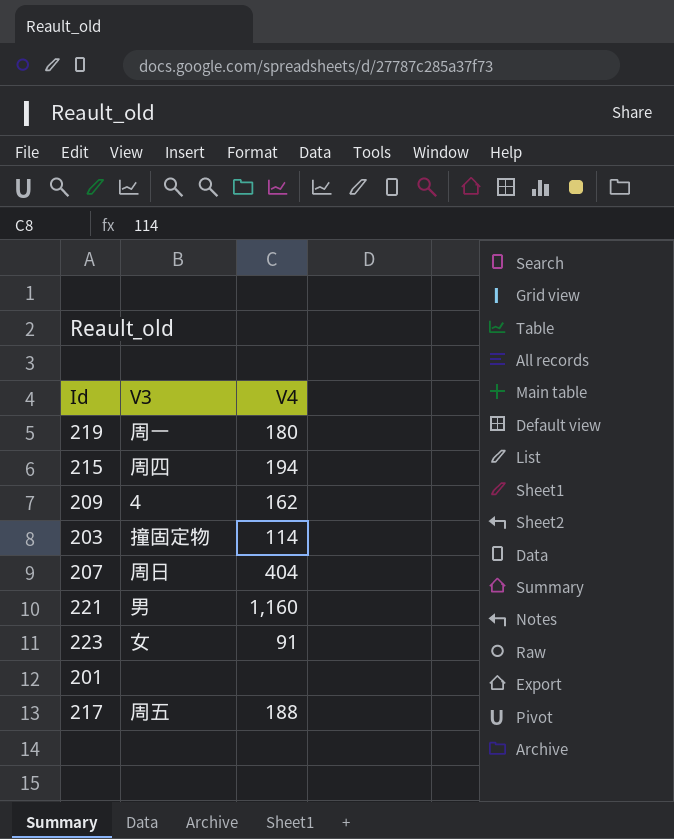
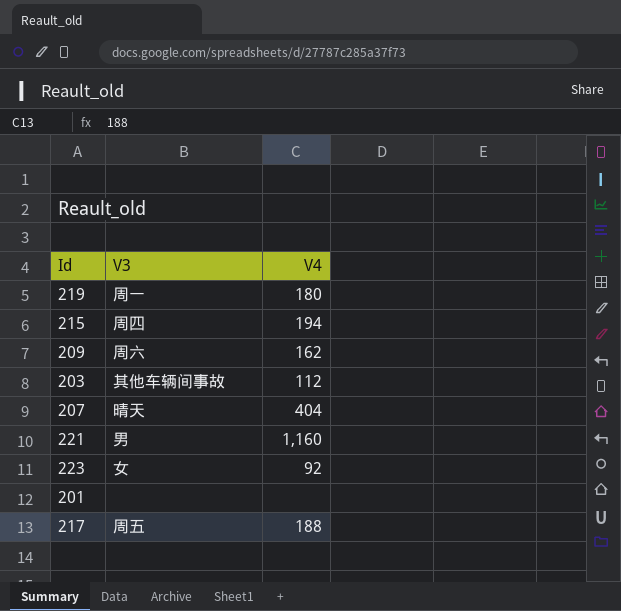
209 | V3: 4 -> 周六
203 | V3: 撞固定物 -> 其他车辆间事故
203 | V4: 114 -> 112
207 | V3: 周日 -> 晴天
223 | V4: 91 -> 92

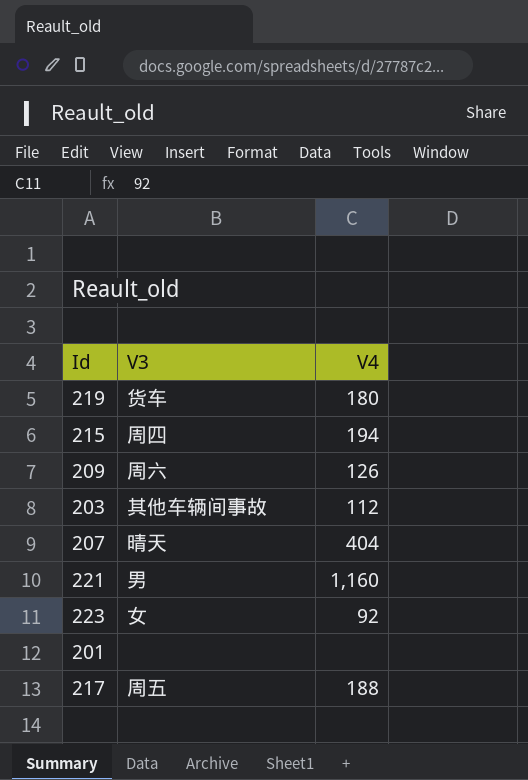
219 | V3: 周一 -> 货车
209 | V4: 162 -> 126

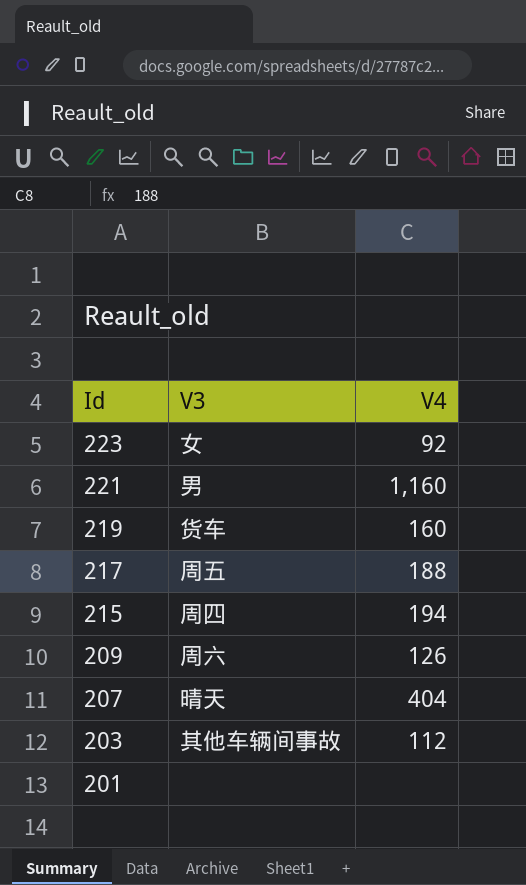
row order: none -> Id descending
219 | V4: 180 -> 160

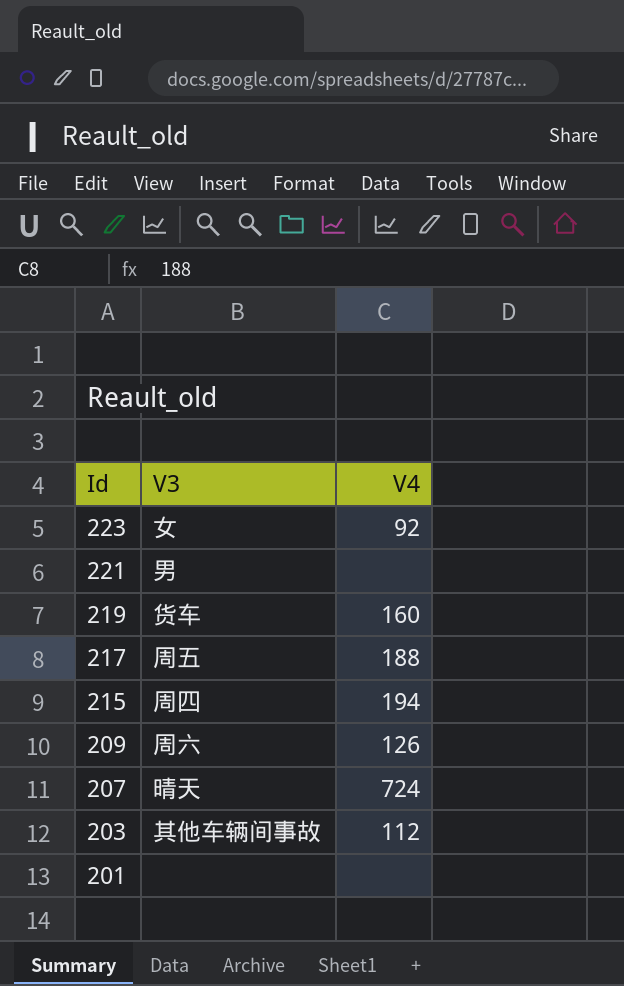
221 | V4: 1,160 -> none
207 | V4: 404 -> 724

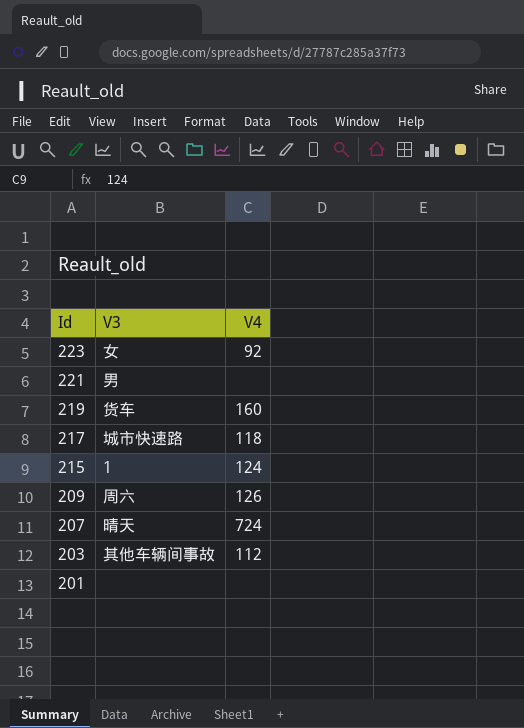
217 | V3: 周五 -> 城市快速路
217 | V4: 188 -> 118
215 | V3: 周四 -> 1
215 | V4: 194 -> 124

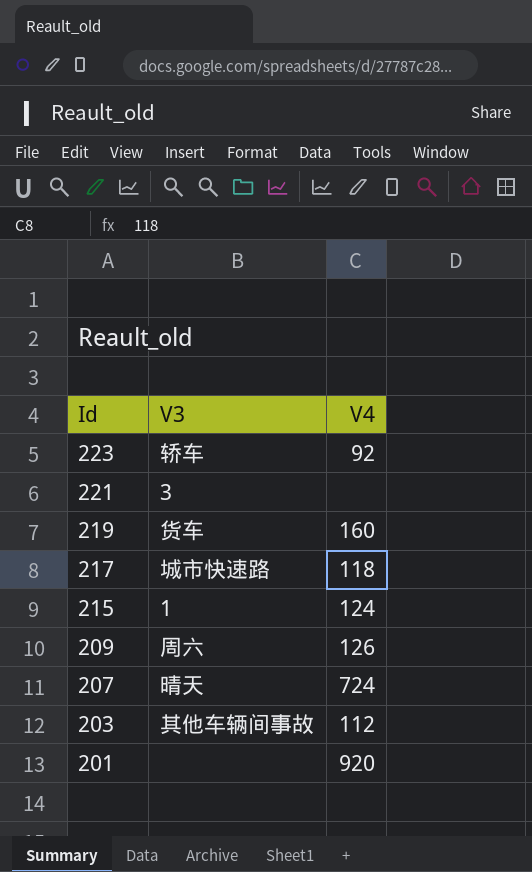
223 | V3: 女 -> 轿车
221 | V3: 男 -> 3
201 | V4: none -> 920

